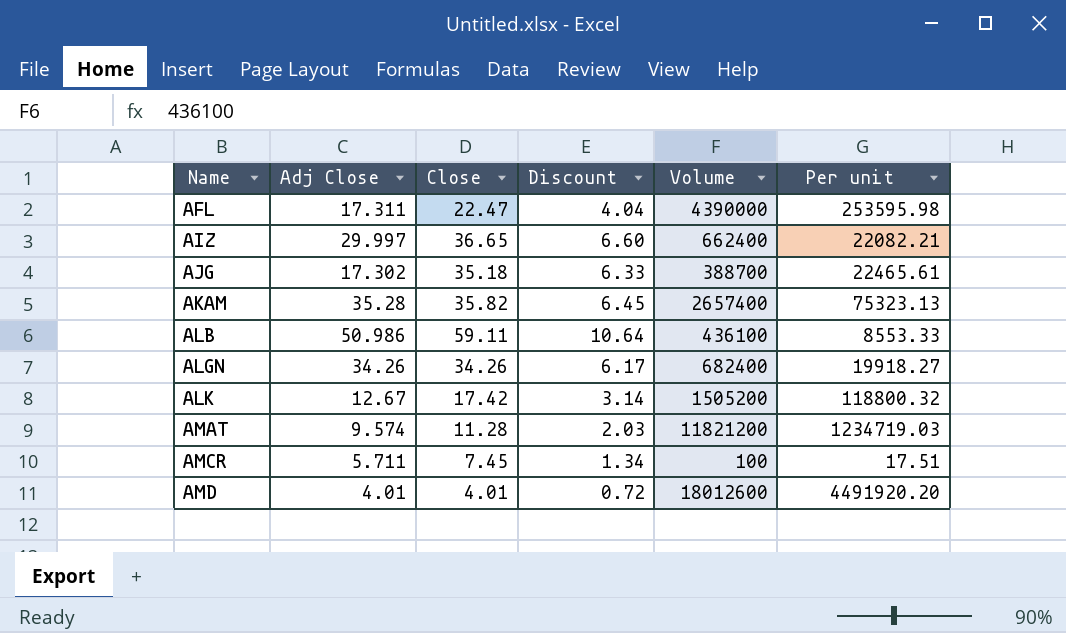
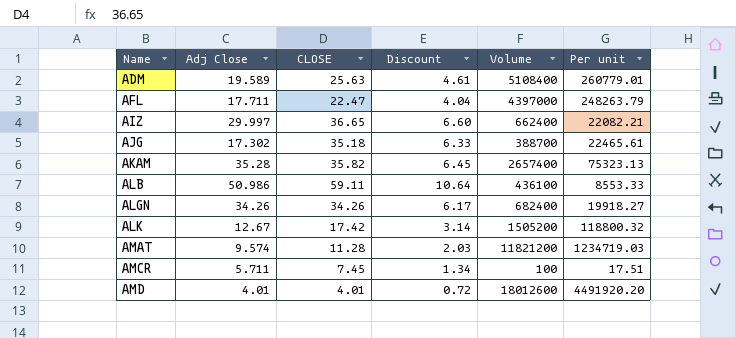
column name: Close -> CLOSE
row ADM: none -> 19.589 | 25.63 | 4.61 | 5108400 | 260779.01
AFL | Adj Close: 17.311 -> 17.711
AFL | Volume: 4390000 -> 4397000
AFL | Per unit: 253595.98 -> 248263.79

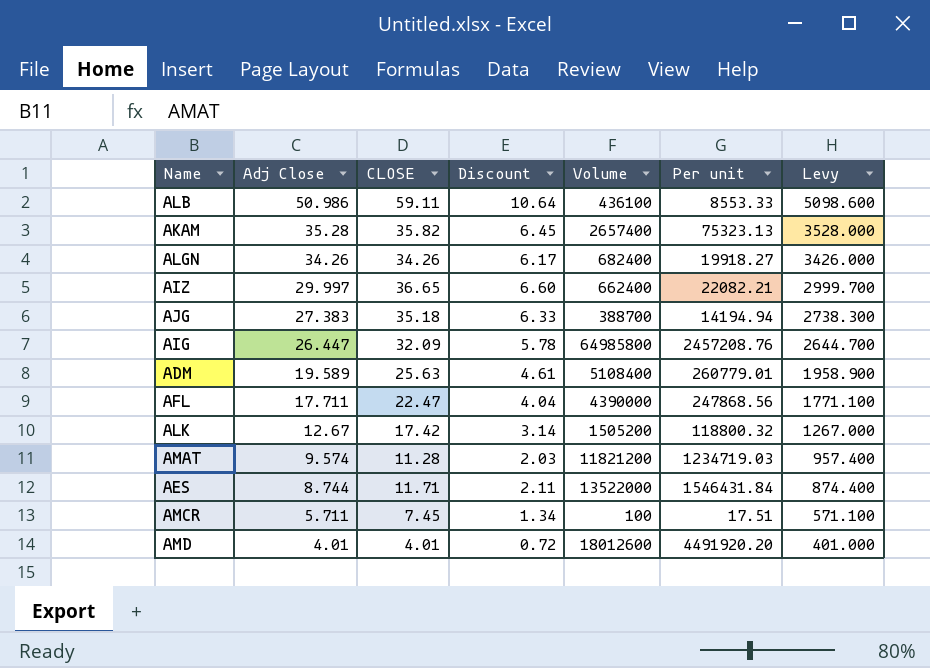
row order: Name ascending -> Adj Close descending
column Levy | formula: none -> [Adj Close] * 100
AJG | Adj Close: 17.302 -> 27.383
AJG | Per unit: 22465.61 -> 14194.94
row AIG: none -> 26.447 | 32.09 | 5.78 | 64985800 | 2457208.76 | 2644.700
AFL | Volume: 4397000 -> 4390000
AFL | Per unit: 248263.79 -> 247868.56
row AES: none -> 8.744 | 11.71 | 2.11 | 13522000 | 1546431.84 | 874.400

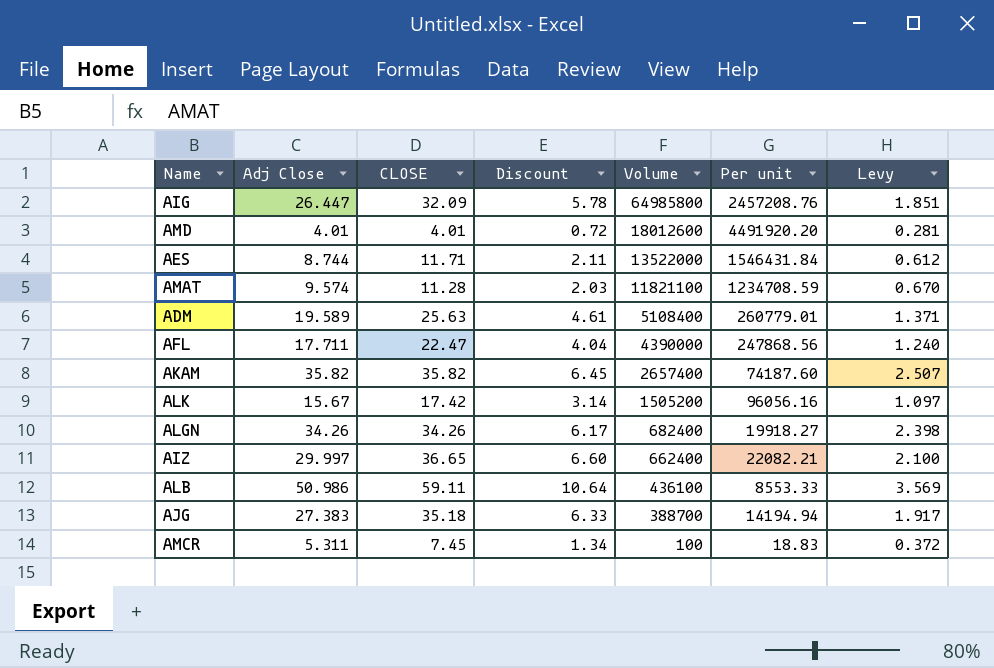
row order: Adj Close descending -> Volume descending
column Levy | formula: [Adj Close] * 100 -> [Adj Close] * 0.07
AMAT | Volume: 11821200 -> 11821100
AMAT | Per unit: 1234719.03 -> 1234708.59
AKAM | Adj Close: 35.28 -> 35.82
AKAM | Per unit: 75323.13 -> 74187.60
ALK | Adj Close: 12.67 -> 15.67
ALK | Per unit: 118800.32 -> 96056.16
AMCR | Adj Close: 5.711 -> 5.311
AMCR | Per unit: 17.51 -> 18.83

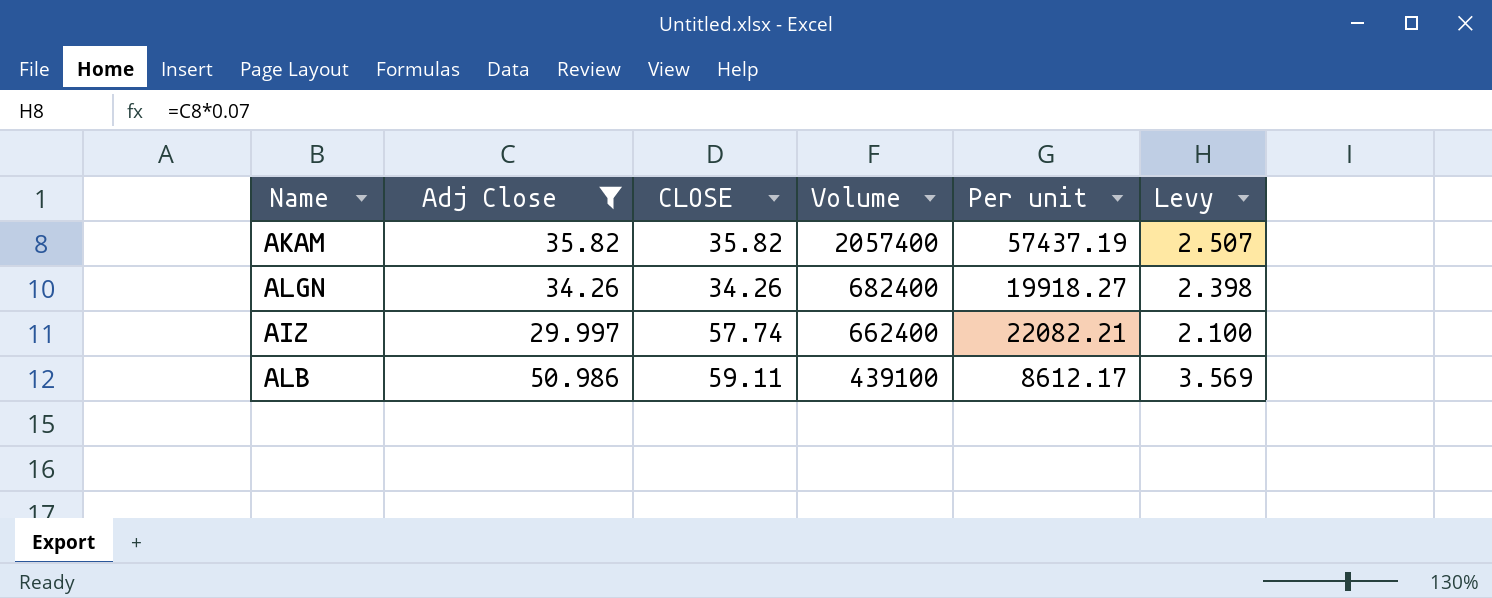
filter: none -> Adj Close >= 29.997
column Discount | formula: [CLOSE] * 0.18 -> none
AKAM | Volume: 2657400 -> 2057400
AKAM | Per unit: 74187.60 -> 57437.19
AIZ | CLOSE: 36.65 -> 57.74
ALB | Volume: 436100 -> 439100
ALB | Per unit: 8553.33 -> 8612.17

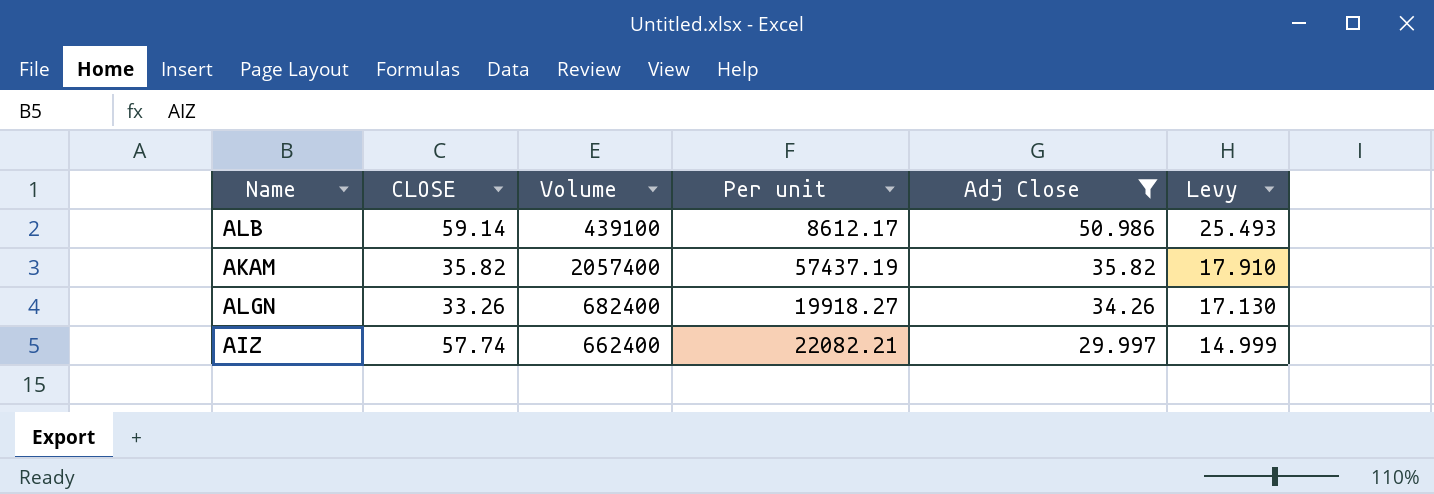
row order: Volume descending -> Adj Close descending
column Adj Close | position: 2 -> 5
column Levy | formula: [Adj Close] * 0.07 -> [Adj Close] * 0.5
ALB | CLOSE: 59.11 -> 59.14
ALGN | CLOSE: 34.26 -> 33.26

